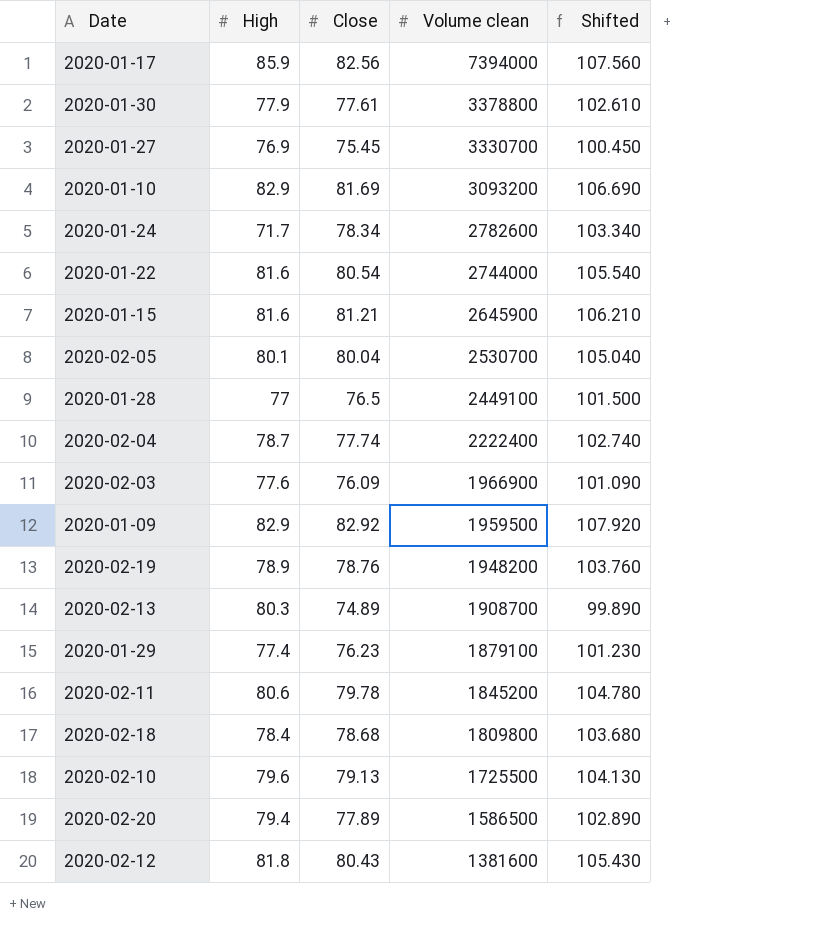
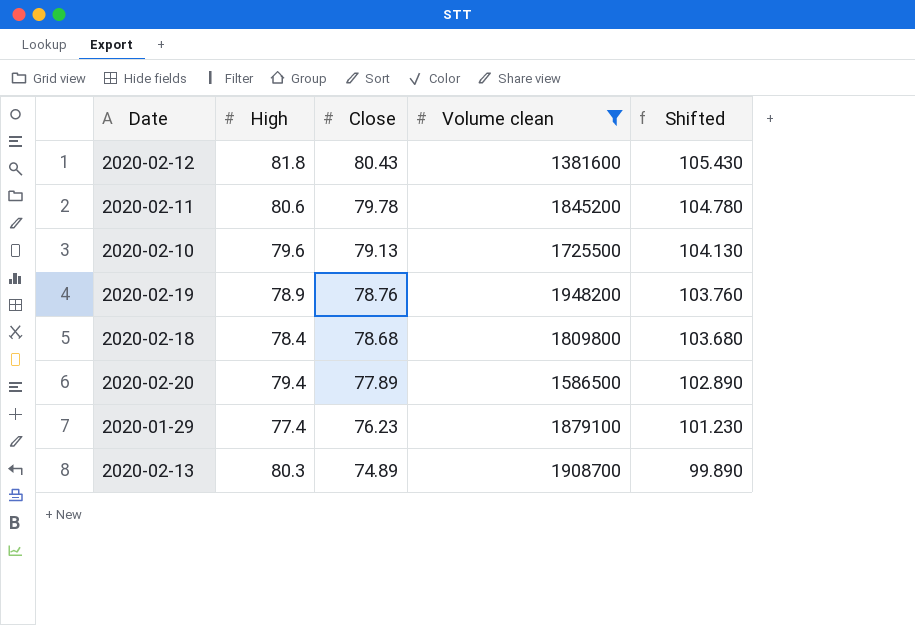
filter: none -> Volume clean <= 1948200
row order: Volume clean descending -> Close descending

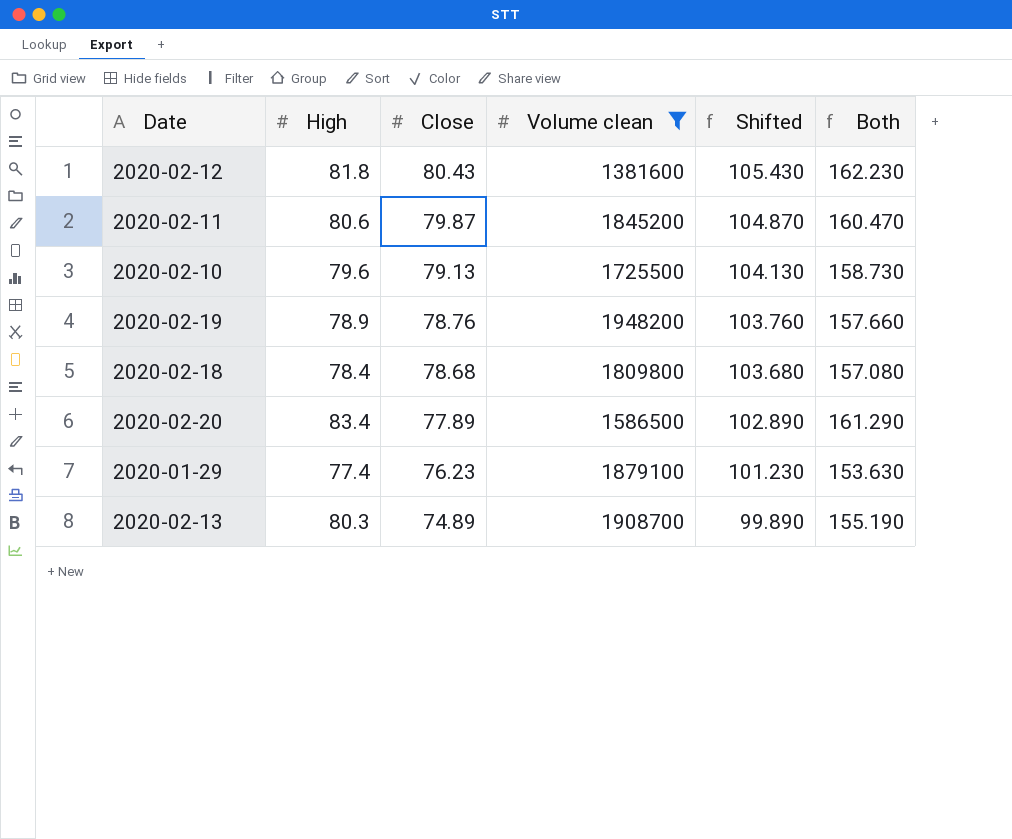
column Both | formula: none -> [High] + [Close]
2020-02-11 | Close: 79.78 -> 79.87
2020-02-11 | Shifted: 104.780 -> 104.870
2020-02-20 | High: 79.4 -> 83.4

